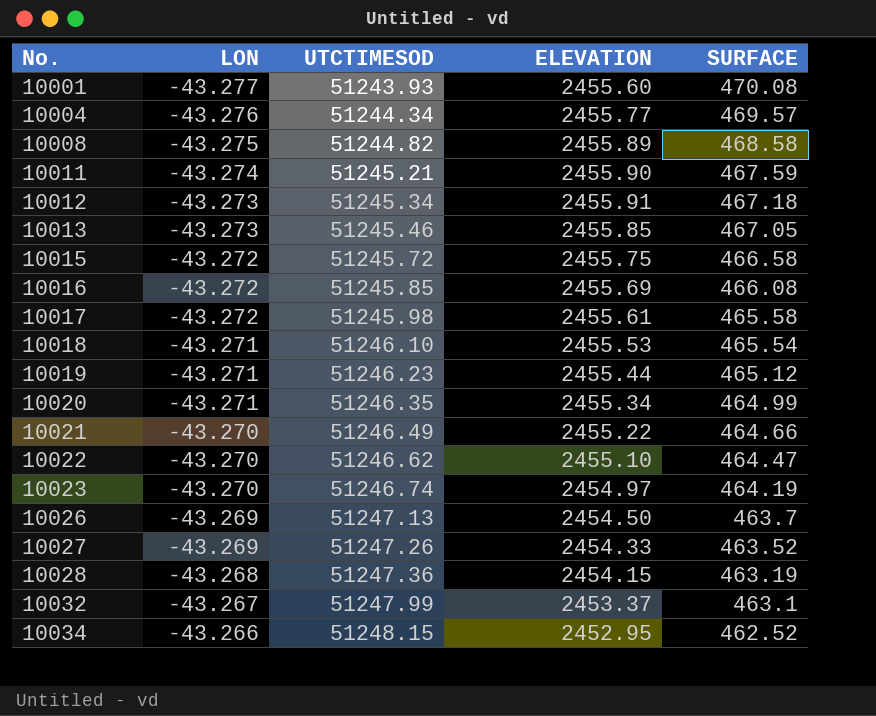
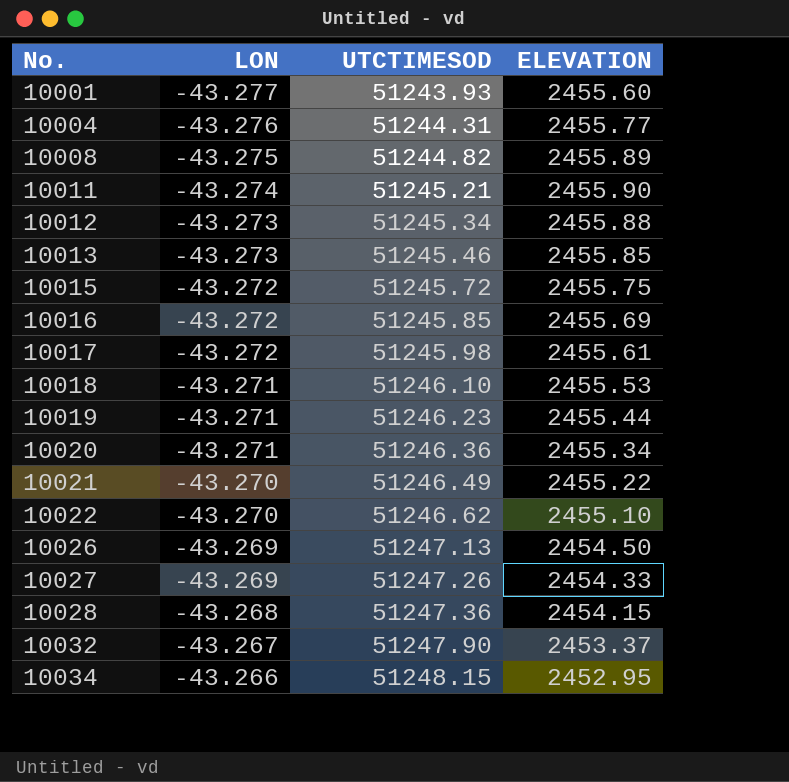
column SURFACE | position: 5 -> none
row 10023: -43.270 | 51246.74 | 2454.97 | 464.19 -> none
10004 | UTCTIMESOD: 51244.34 -> 51244.31
10012 | ELEVATION: 2455.91 -> 2455.88
10020 | UTCTIMESOD: 51246.35 -> 51246.36
10032 | UTCTIMESOD: 51247.99 -> 51247.90

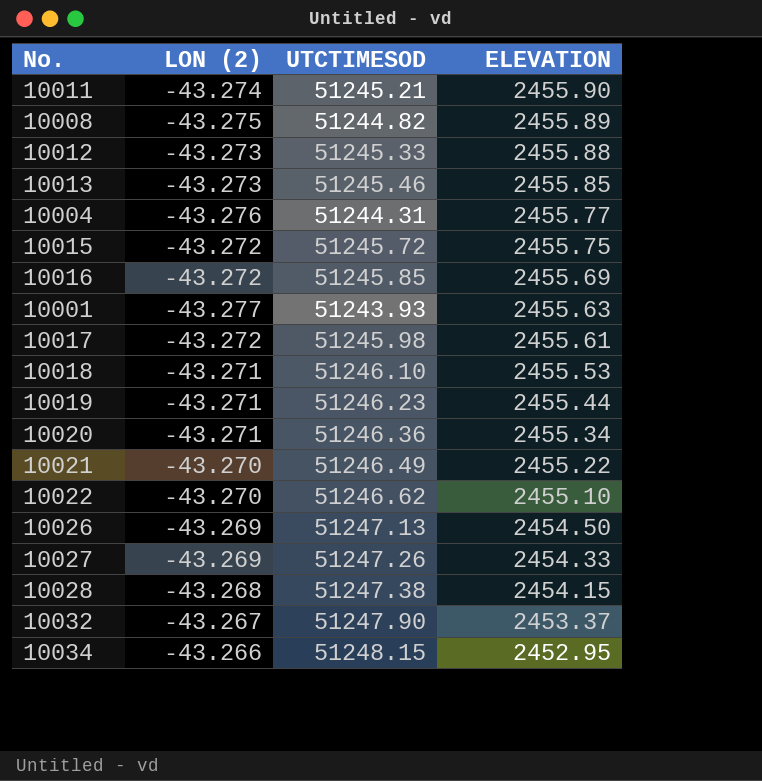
row order: No. ascending -> ELEVATION descending
column name: LON -> LON (2)
10012 | UTCTIMESOD: 51245.34 -> 51245.33
10001 | ELEVATION: 2455.60 -> 2455.63
10028 | UTCTIMESOD: 51247.36 -> 51247.38

